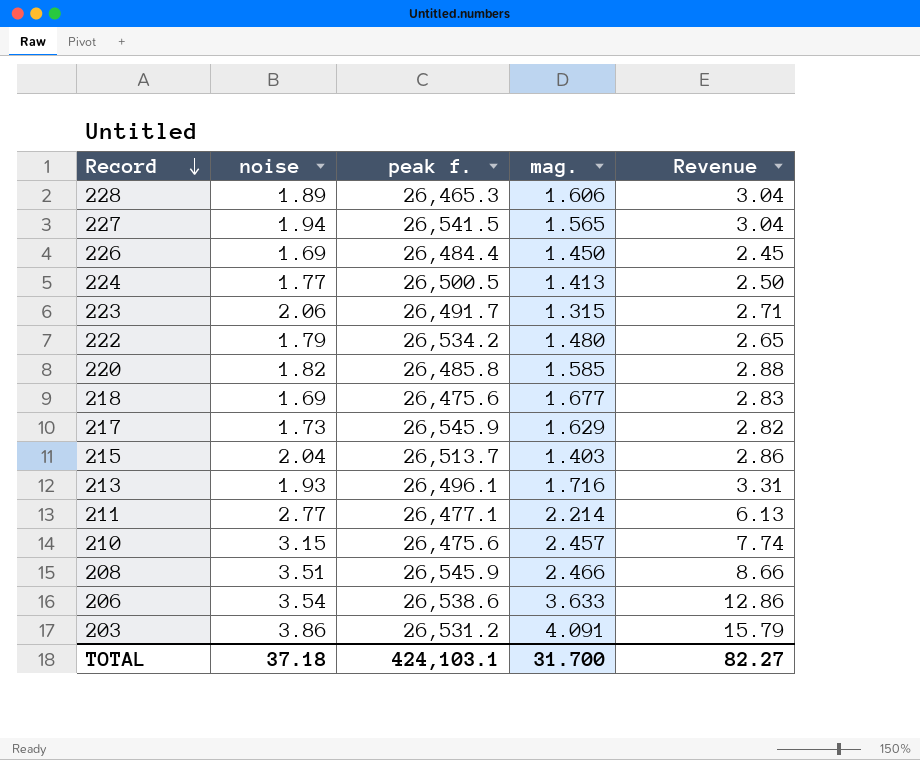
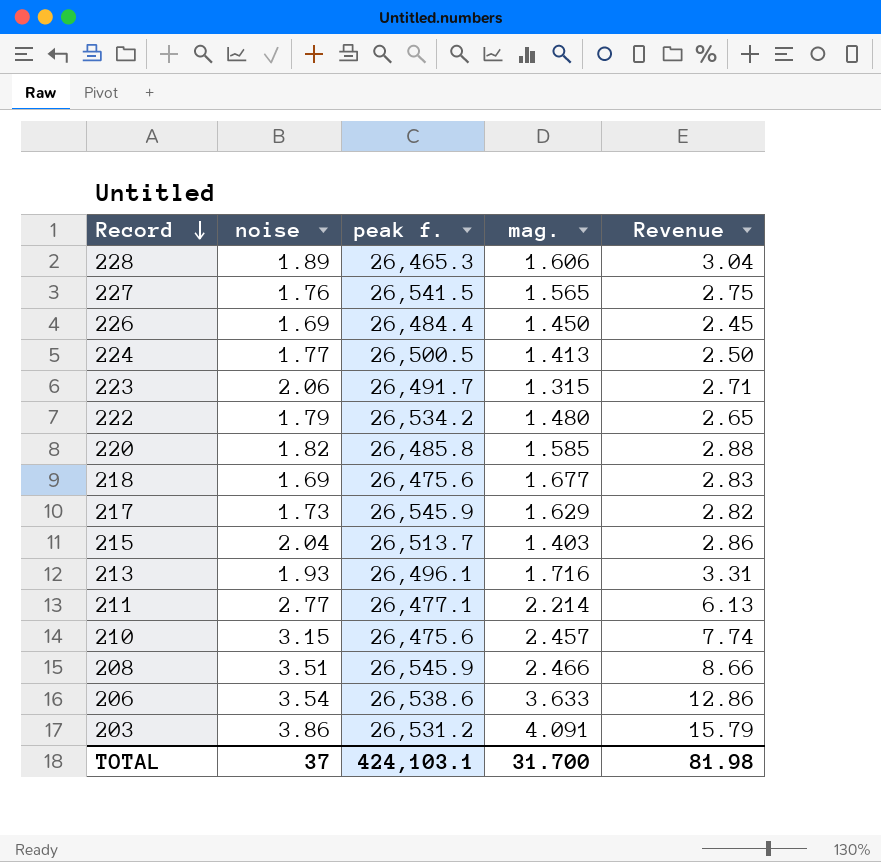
227 | noise: 1.94 -> 1.76
227 | Revenue: 3.04 -> 2.75
TOTAL | noise: 37.18 -> 37
TOTAL | Revenue: 82.27 -> 81.98

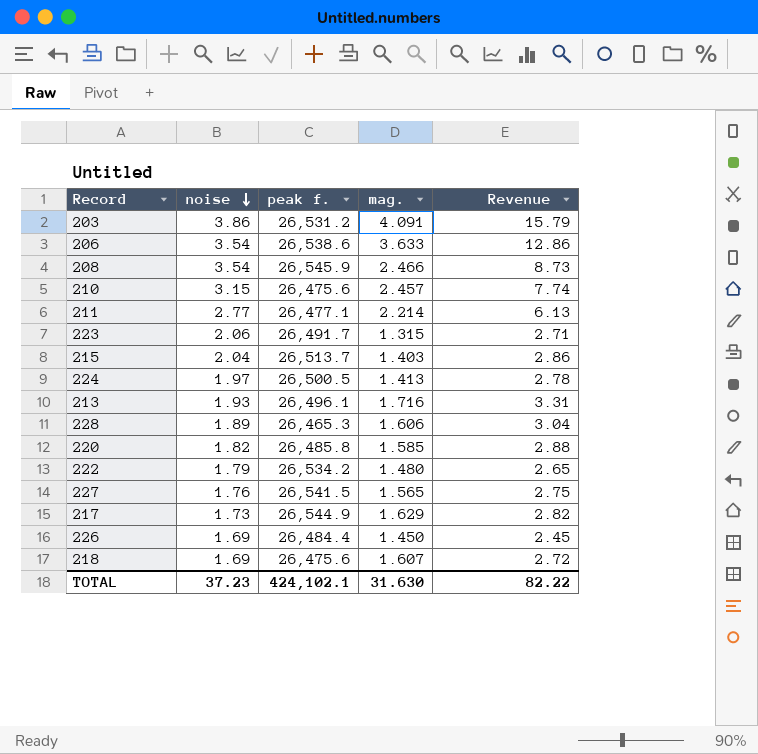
row order: Record descending -> noise descending
208 | noise: 3.51 -> 3.54
208 | Revenue: 8.66 -> 8.73
224 | noise: 1.77 -> 1.97
224 | Revenue: 2.50 -> 2.78
217 | peak f.: 26,545.9 -> 26,544.9
218 | mag.: 1.677 -> 1.607
218 | Revenue: 2.83 -> 2.72
TOTAL | noise: 37 -> 37.23
TOTAL | peak f.: 424,103.1 -> 424,102.1
TOTAL | mag.: 31.700 -> 31.630
TOTAL | Revenue: 81.98 -> 82.22

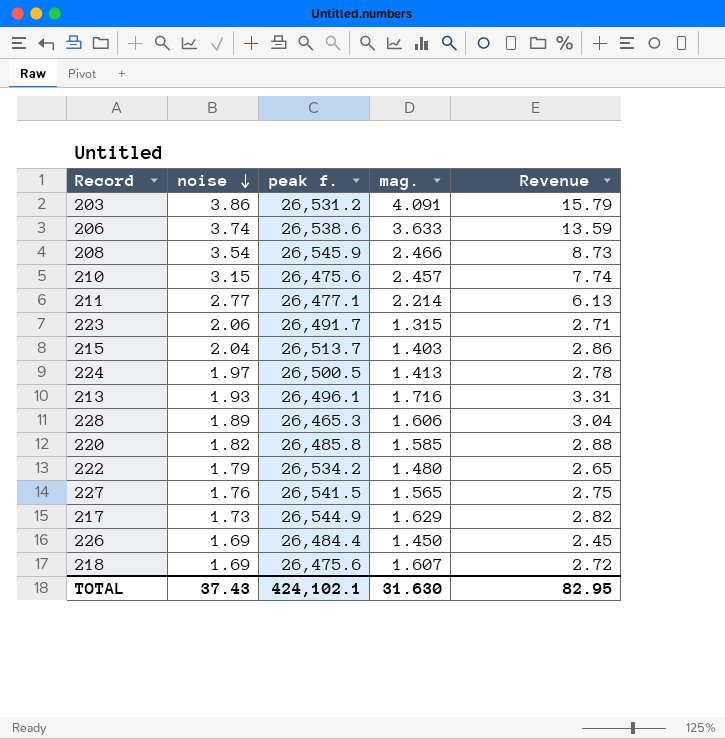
206 | noise: 3.54 -> 3.74
206 | Revenue: 12.86 -> 13.59
TOTAL | noise: 37.23 -> 37.43
TOTAL | Revenue: 82.22 -> 82.95

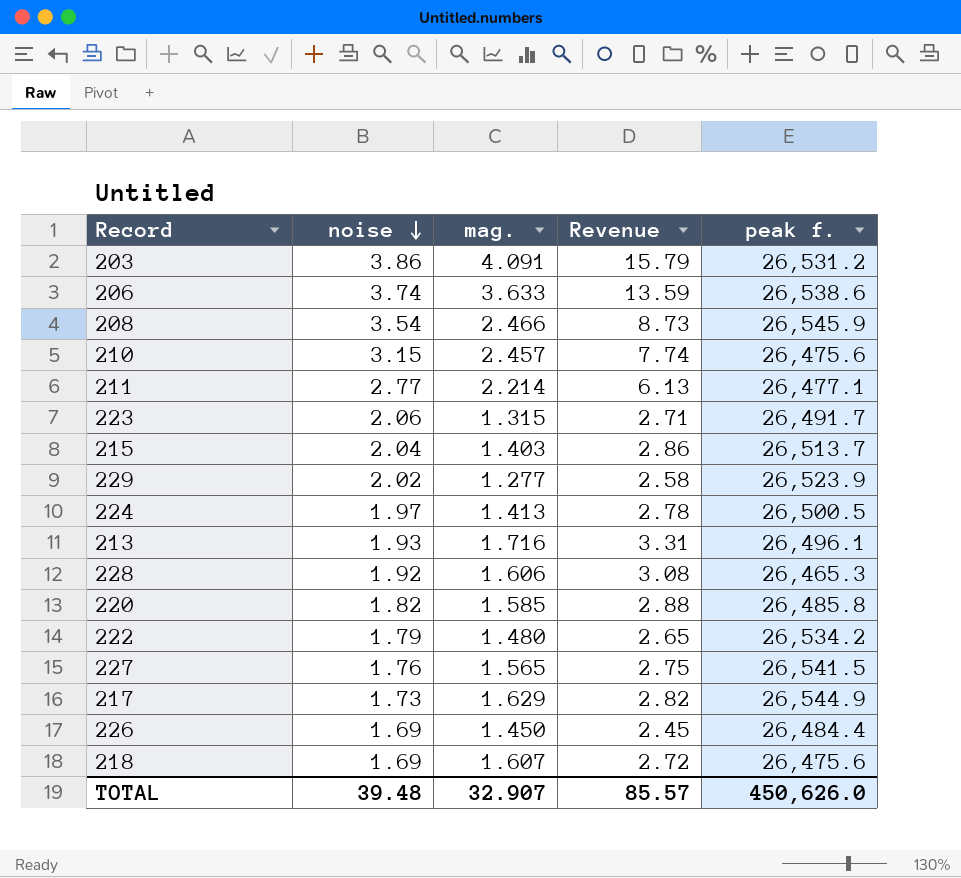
column peak f. | position: 3 -> 5
row 229: none -> 2.02 | 1.277 | 2.58 | 26,523.9
228 | noise: 1.89 -> 1.92
228 | Revenue: 3.04 -> 3.08
TOTAL | noise: 37.43 -> 39.48
TOTAL | mag.: 31.630 -> 32.907
TOTAL | Revenue: 82.95 -> 85.57
TOTAL | peak f.: 424,102.1 -> 450,626.0

